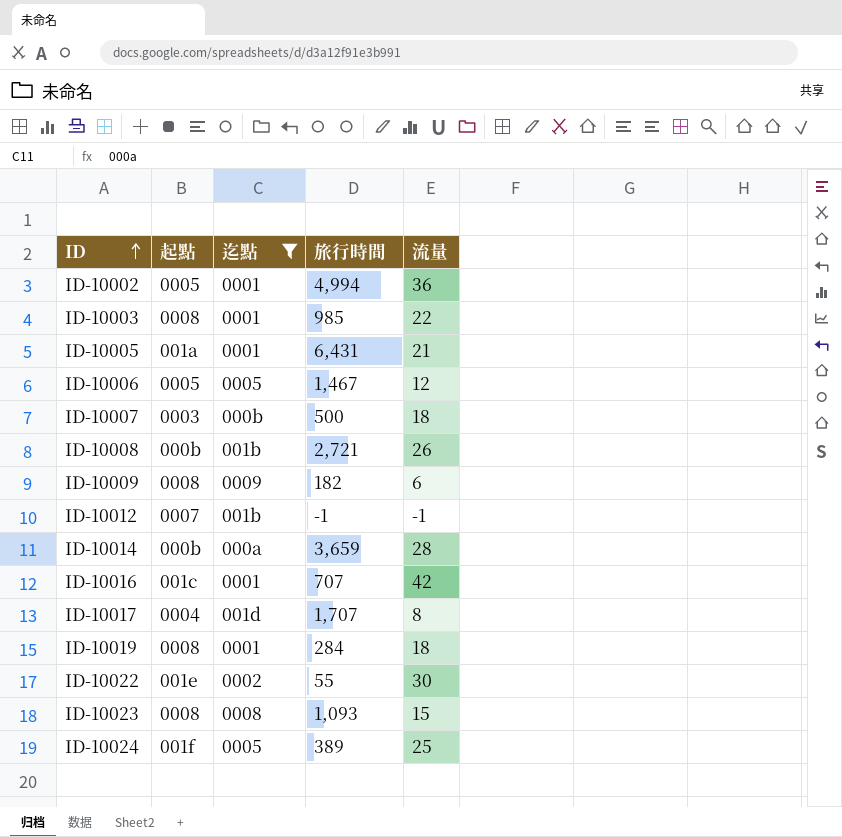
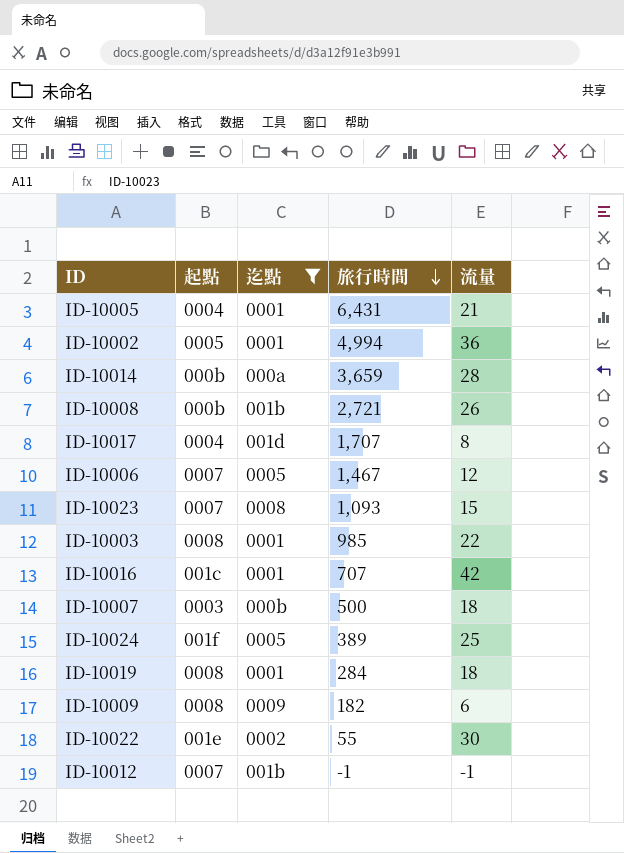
row order: ID ascending -> 旅行時間 descending
ID-10005 | 起點: 001a -> 0004
ID-10006 | 起點: 0005 -> 0007
ID-10023 | 起點: 0008 -> 0007

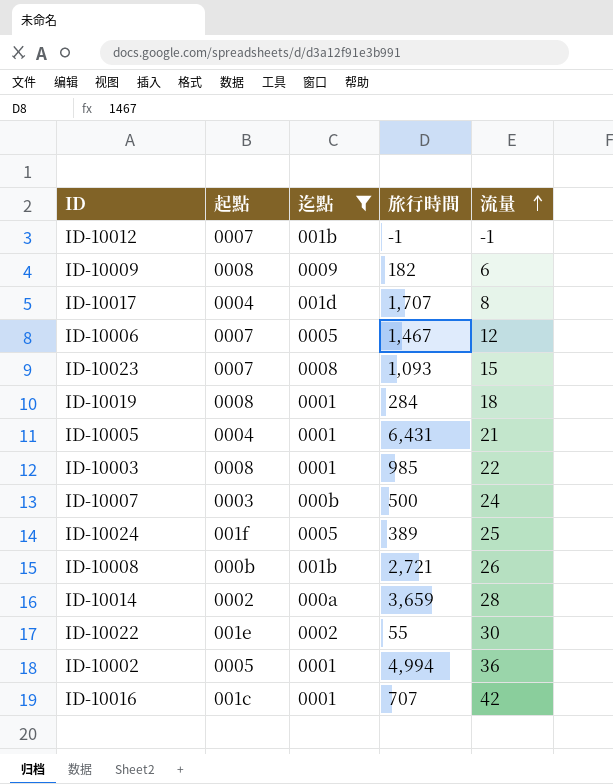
row order: 旅行時間 descending -> 流量 ascending
ID-10007 | 流量: 18 -> 24
ID-10014 | 起點: 000b -> 0002

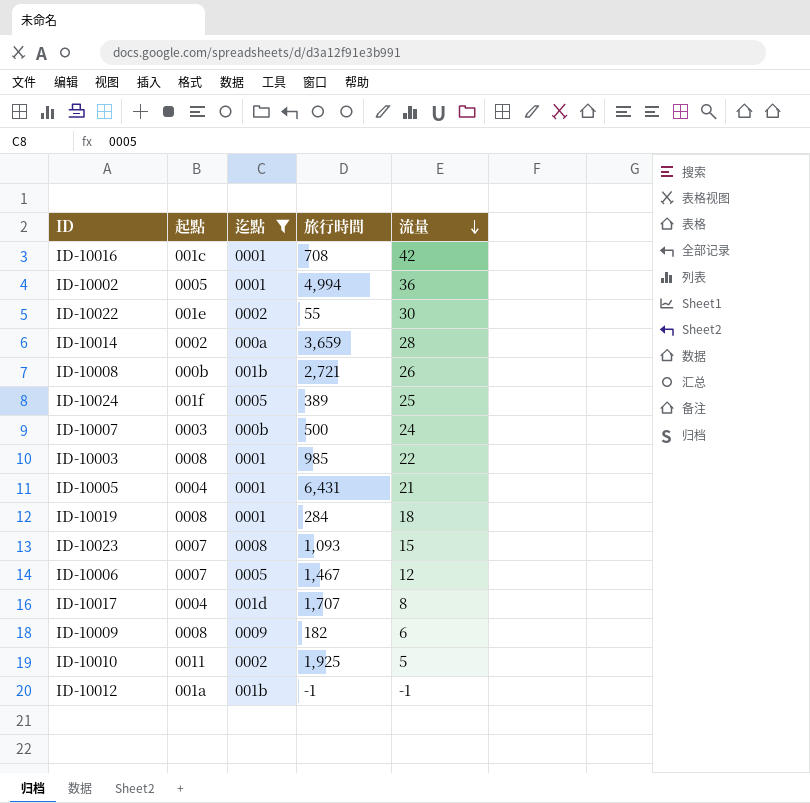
row order: 流量 ascending -> 流量 descending
ID-10016 | 旅行時間: 707 -> 708
row ID-10010: none -> 0011 | 0002 | 1,925 | 5
ID-10012 | 起點: 0007 -> 001a

